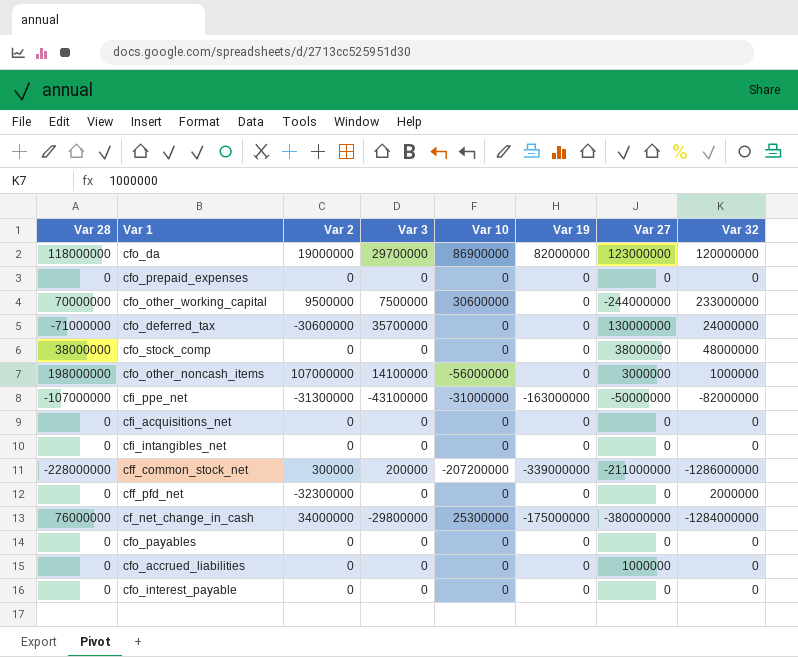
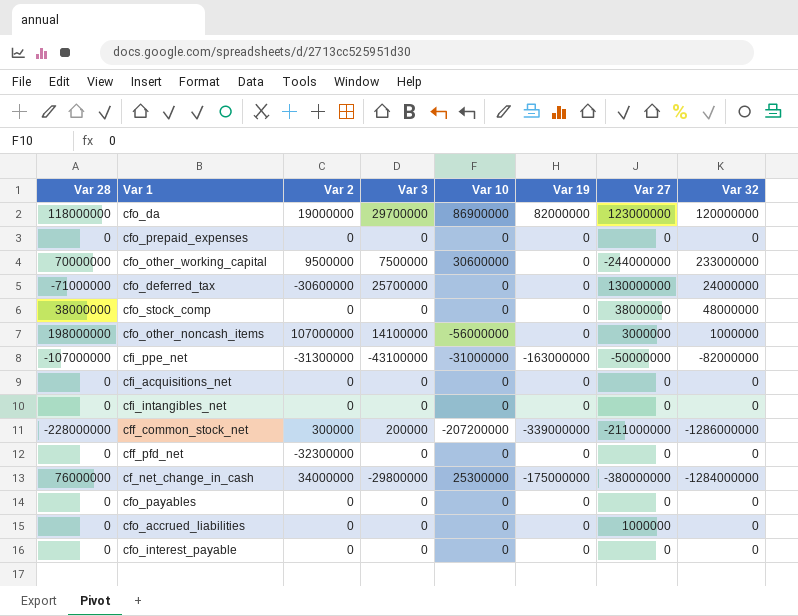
cfo_deferred_tax | Var 3: 35700000 -> 25700000
cff_pfd_net | Var 32: 2000000 -> 0

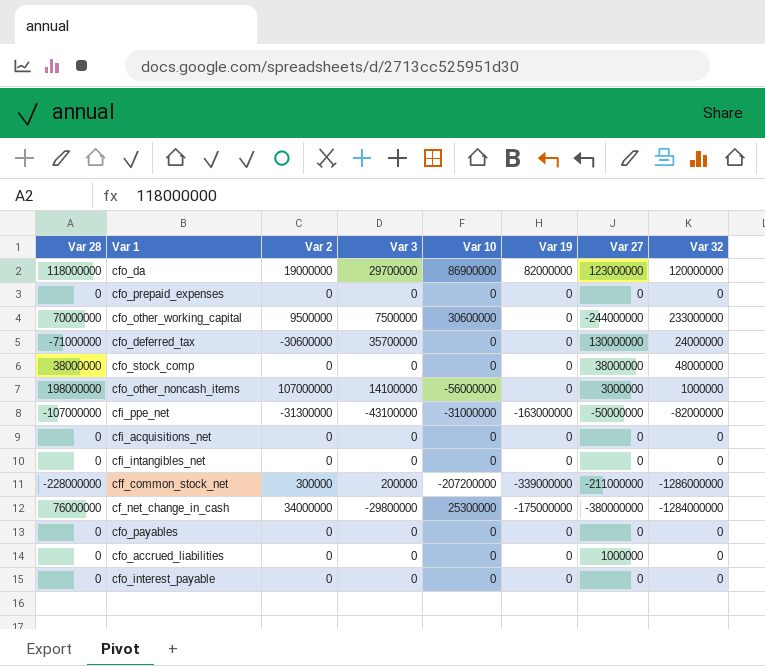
row cff_pfd_net: 0 | -32300000 | 0 | 0 | 0 | 0 | 0 -> none
cfo_deferred_tax | Var 3: 25700000 -> 35700000

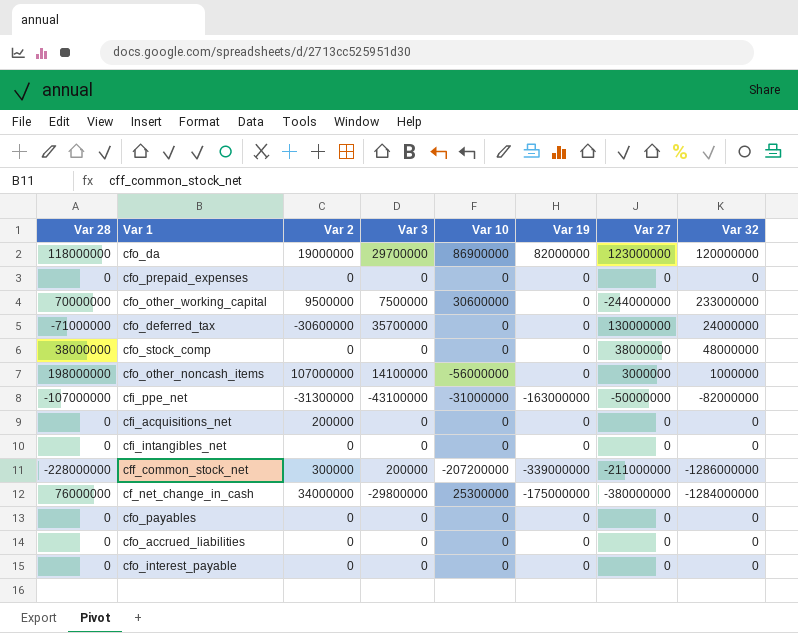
cfi_acquisitions_net | Var 2: 0 -> 200000
cfo_accrued_liabilities | Var 27: 1000000 -> 0

